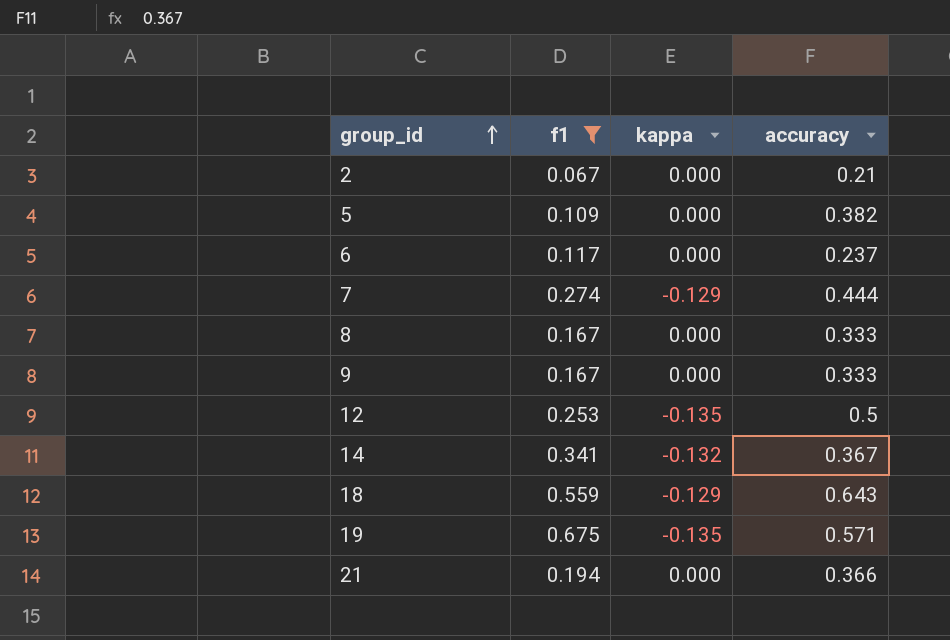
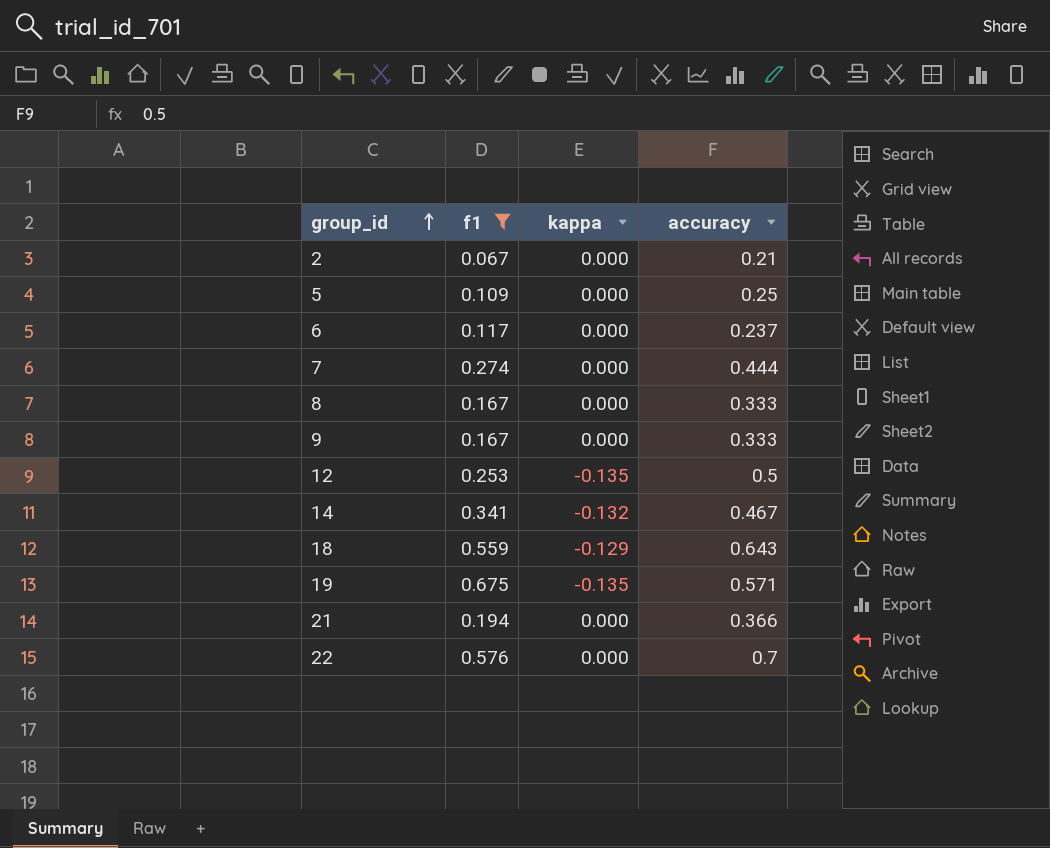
5 | accuracy: 0.382 -> 0.25
7 | kappa: -0.129 -> 0.000
14 | accuracy: 0.367 -> 0.467
row 22: none -> 0.576 | 0.000 | 0.7

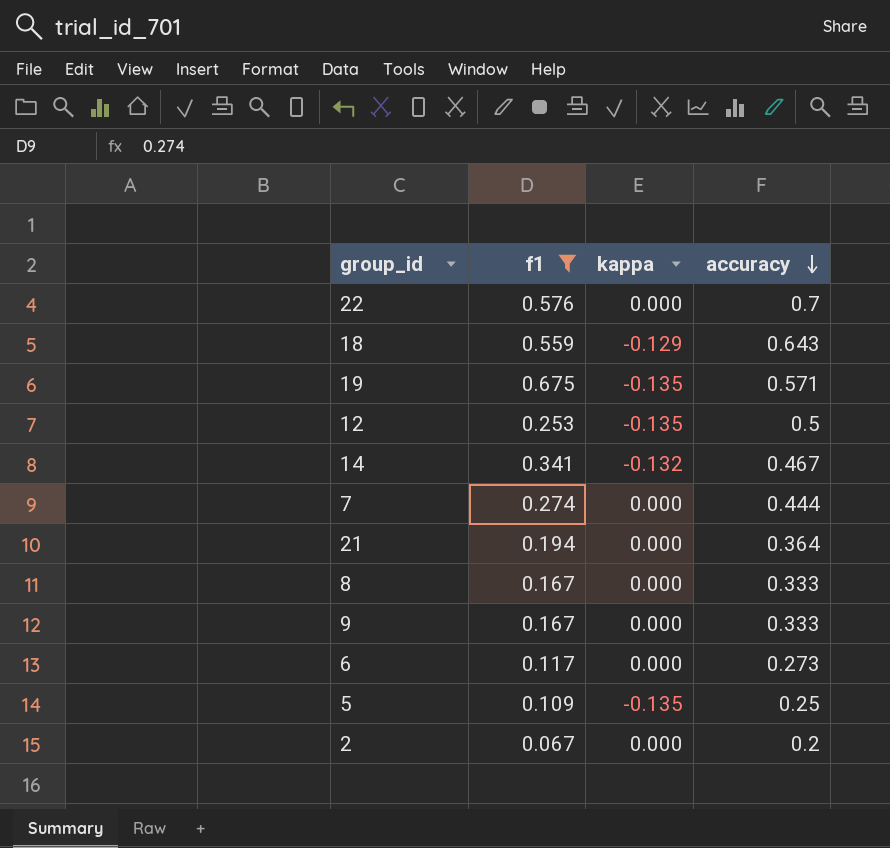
row order: group_id ascending -> accuracy descending
21 | accuracy: 0.366 -> 0.364
6 | accuracy: 0.237 -> 0.273
5 | kappa: 0.000 -> -0.135
2 | accuracy: 0.21 -> 0.2

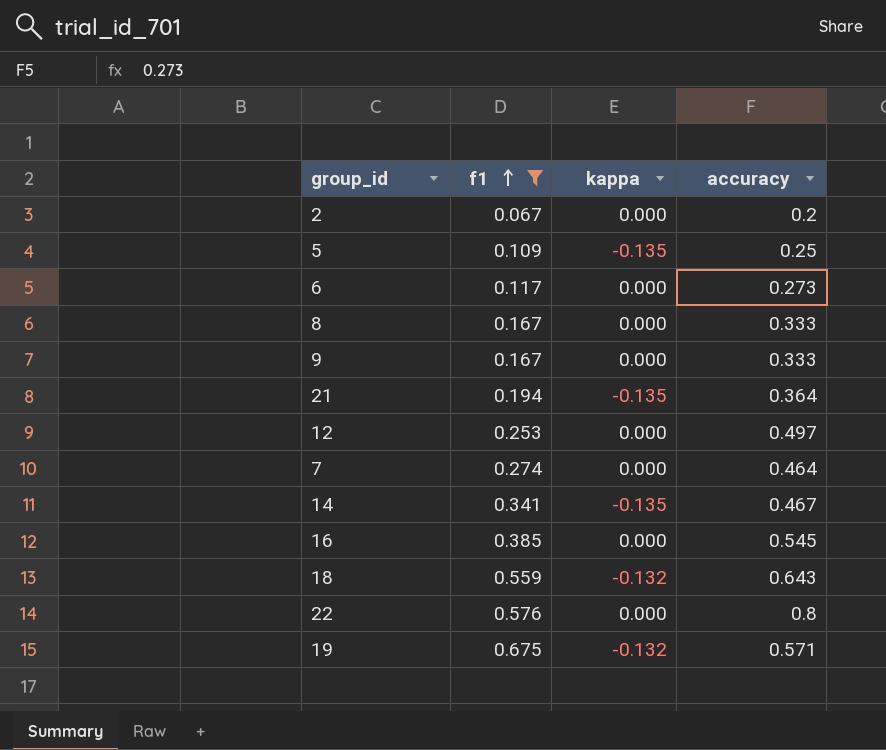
row order: accuracy descending -> f1 ascending
21 | kappa: 0.000 -> -0.135
12 | kappa: -0.135 -> 0.000
12 | accuracy: 0.5 -> 0.497
7 | accuracy: 0.444 -> 0.464
14 | kappa: -0.132 -> -0.135
row 16: none -> 0.385 | 0.000 | 0.545
18 | kappa: -0.129 -> -0.132
22 | accuracy: 0.7 -> 0.8
19 | kappa: -0.135 -> -0.132

